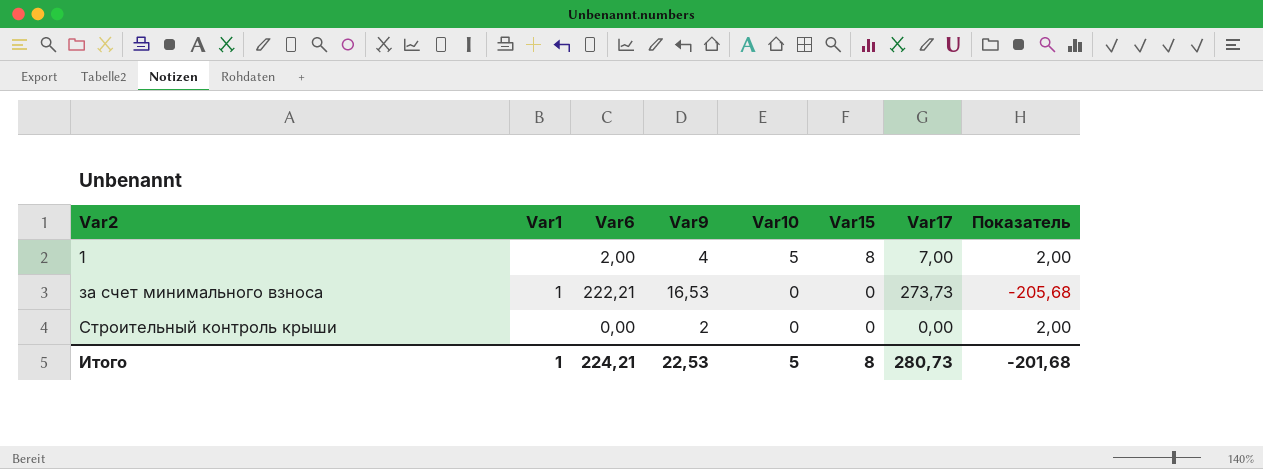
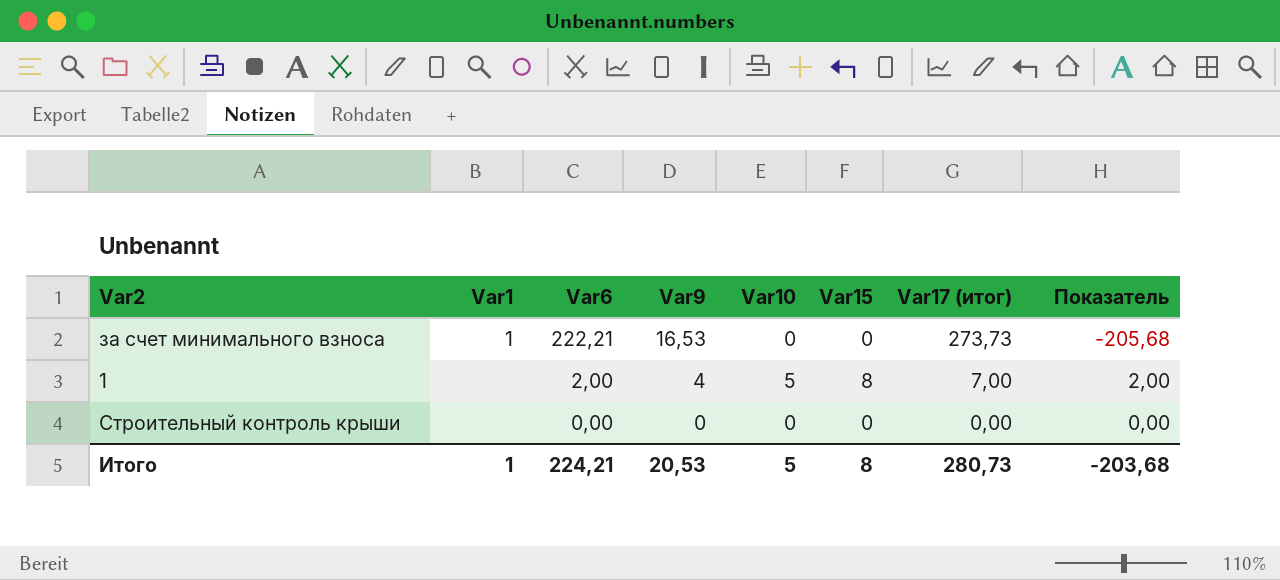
row order: Var2 ascending -> Var6 descending
column name: Var17 -> Var17 (итог)
Строительный контроль крыши | Var9: 2 -> 0
Строительный контроль крыши | Показатель: 2,00 -> 0,00
Итого | Var9: 22,53 -> 20,53
Итого | Показатель: -201,68 -> -203,68

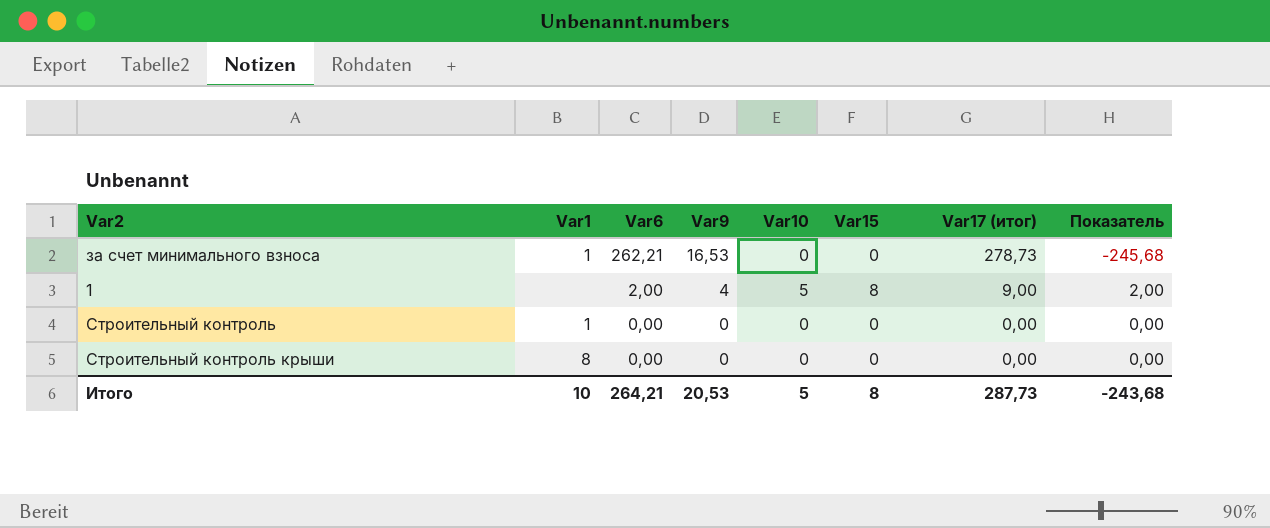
за счет минимального взноса | Var6: 222,21 -> 262,21
за счет минимального взноса | Var17 (итог): 273,73 -> 278,73
за счет минимального взноса | Показатель: -205,68 -> -245,68
1 | Var17 (итог): 7,00 -> 9,00
row Строительный контроль: none -> 1 | 0,00 | 0 | 0 | 0 | 0,00 | 0,00
Строительный контроль крыши | Var1: none -> 8
Итого | Var1: 1 -> 10
Итого | Var6: 224,21 -> 264,21
Итого | Var17 (итог): 280,73 -> 287,73
Итого | Показатель: -203,68 -> -243,68

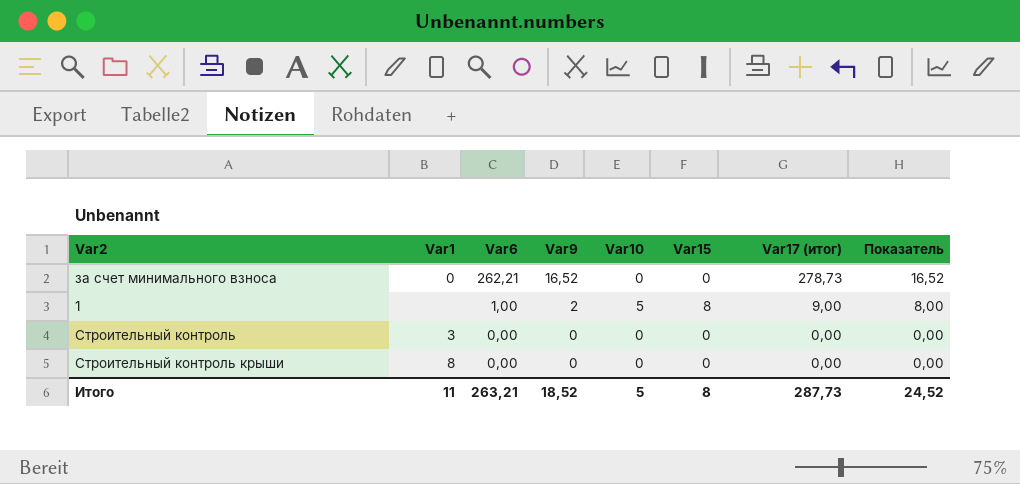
column Показатель | formula: [Var9] - [Var6] -> [Var17 (итог)] - [Var6]
за счет минимального взноса | Var1: 1 -> 0
за счет минимального взноса | Var9: 16,53 -> 16,52
1 | Var6: 2,00 -> 1,00
1 | Var9: 4 -> 2
Строительный контроль | Var1: 1 -> 3
Итого | Var1: 10 -> 11
Итого | Var6: 264,21 -> 263,21
Итого | Var9: 20,53 -> 18,52
Итого | Показатель: -243,68 -> 24,52

